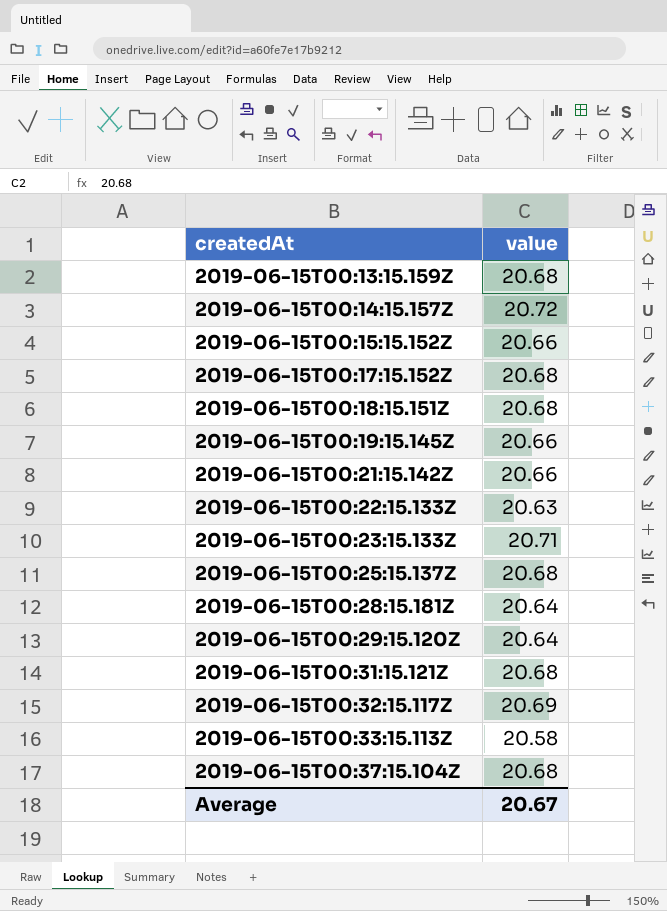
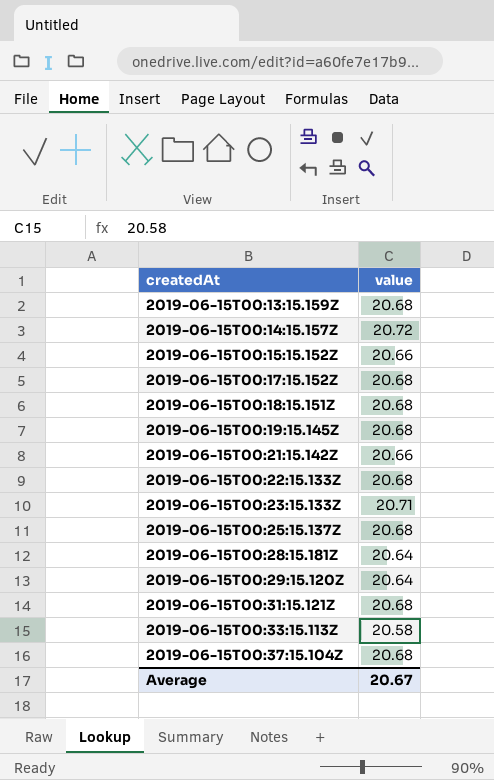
row 2019-06-15T00:32:15.117Z: 20.69 -> none
2019-06-15T00:19:15.145Z | value: 20.66 -> 20.68
2019-06-15T00:22:15.133Z | value: 20.63 -> 20.68

